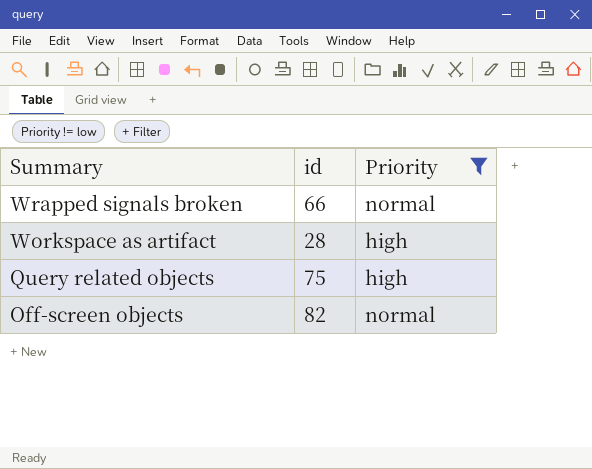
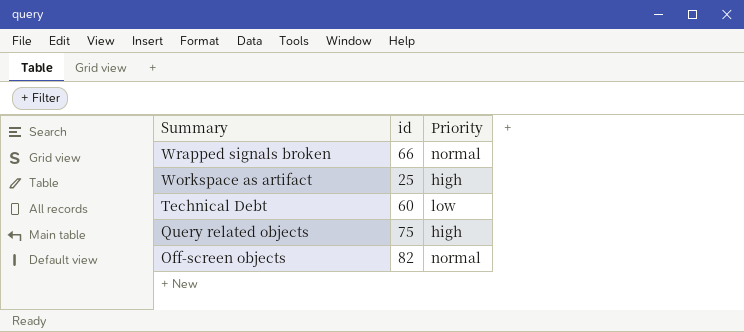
filter: Priority != low -> none
Workspace as artifact | id: 28 -> 25

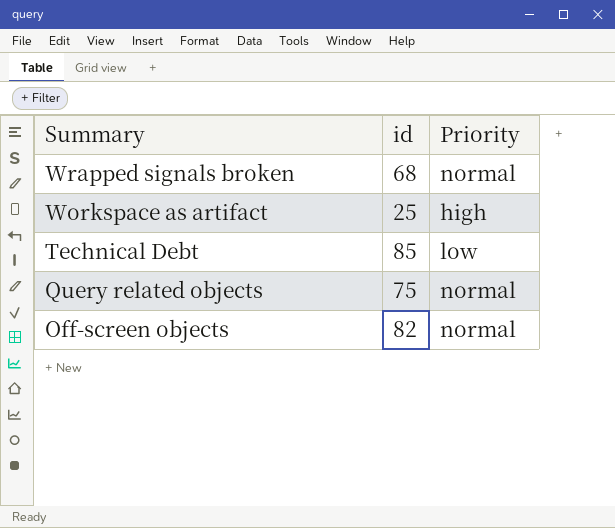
Wrapped signals broken | id: 66 -> 68
Technical Debt | id: 60 -> 85
Query related objects | Priority: high -> normal

